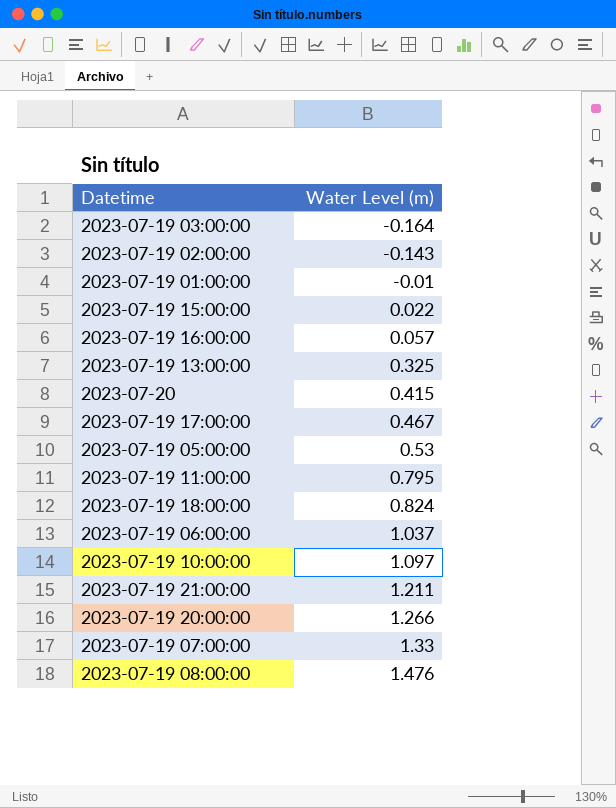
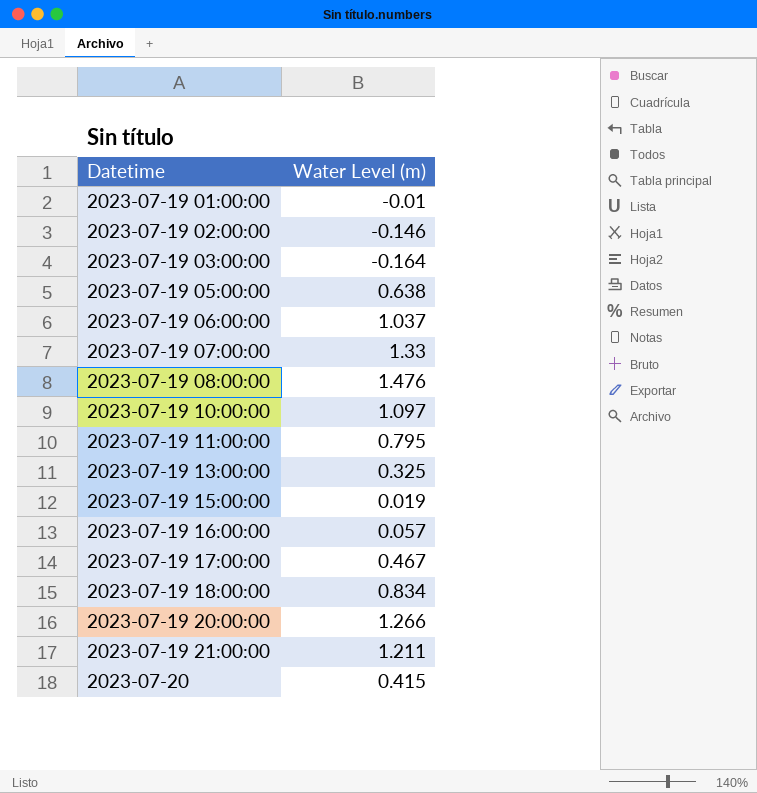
row order: Water Level (m) ascending -> Datetime ascending
2023-07-19 02:00:00 | Water Level (m): -0.143 -> -0.146
2023-07-19 05:00:00 | Water Level (m): 0.53 -> 0.638
2023-07-19 15:00:00 | Water Level (m): 0.022 -> 0.019
2023-07-19 18:00:00 | Water Level (m): 0.824 -> 0.834

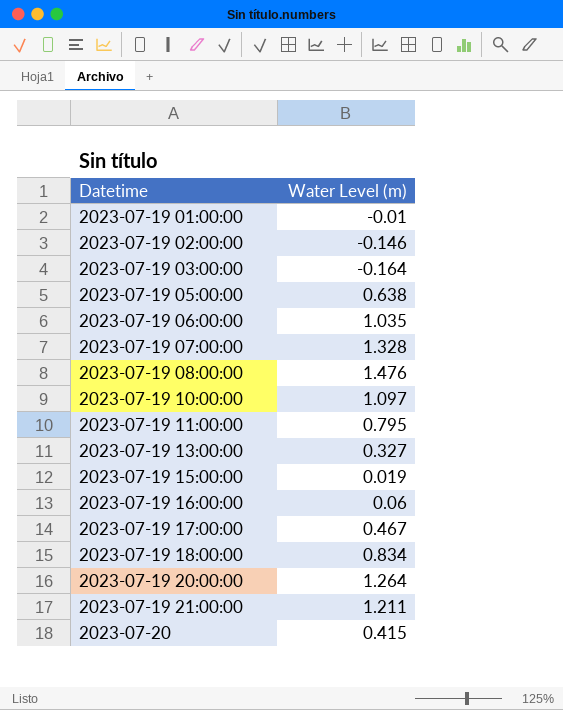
2023-07-19 06:00:00 | Water Level (m): 1.037 -> 1.035
2023-07-19 07:00:00 | Water Level (m): 1.33 -> 1.328
2023-07-19 13:00:00 | Water Level (m): 0.325 -> 0.327
2023-07-19 16:00:00 | Water Level (m): 0.057 -> 0.06
2023-07-19 20:00:00 | Water Level (m): 1.266 -> 1.264

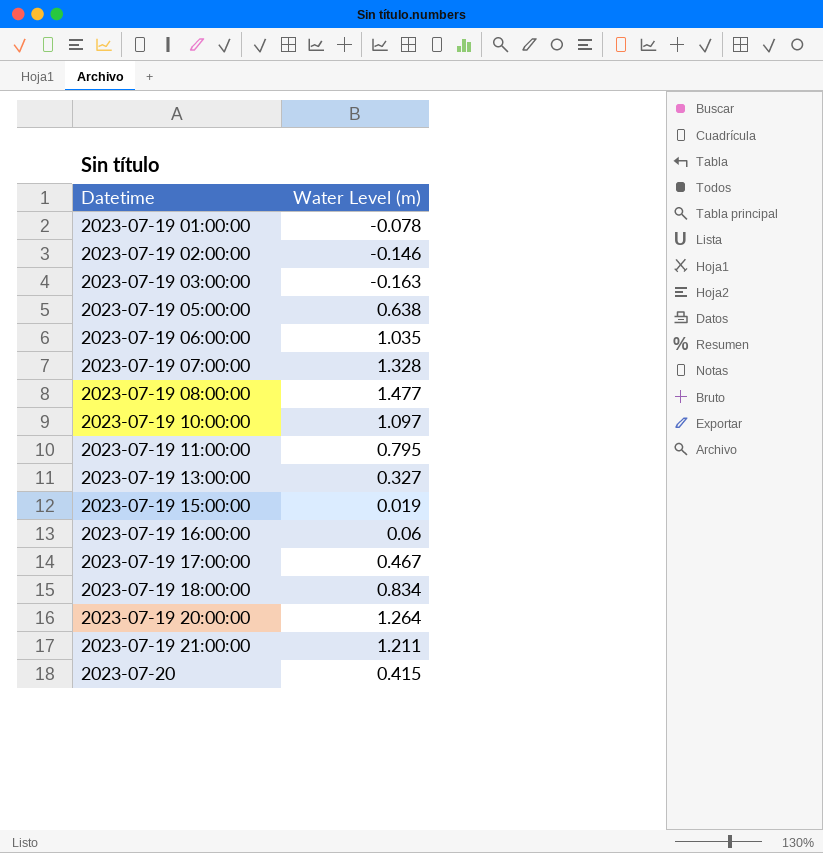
2023-07-19 01:00:00 | Water Level (m): -0.01 -> -0.078
2023-07-19 03:00:00 | Water Level (m): -0.164 -> -0.163
2023-07-19 08:00:00 | Water Level (m): 1.476 -> 1.477

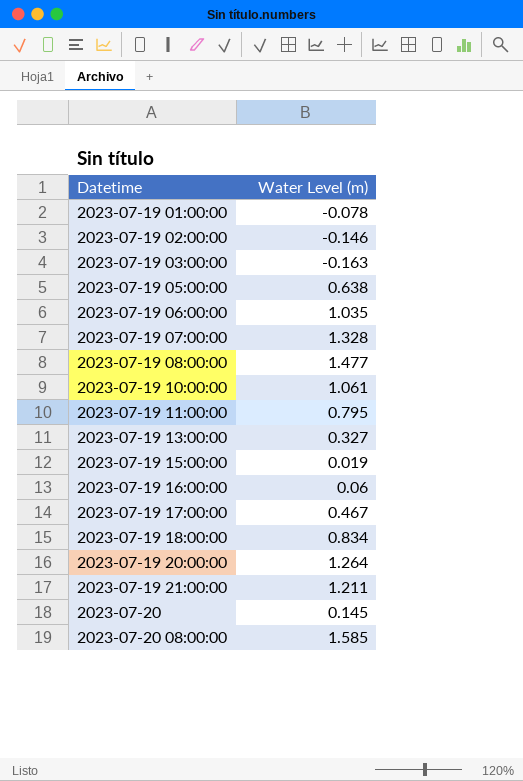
2023-07-19 10:00:00 | Water Level (m): 1.097 -> 1.061
2023-07-20 | Water Level (m): 0.415 -> 0.145
row 2023-07-20 08:00:00: none -> 1.585

